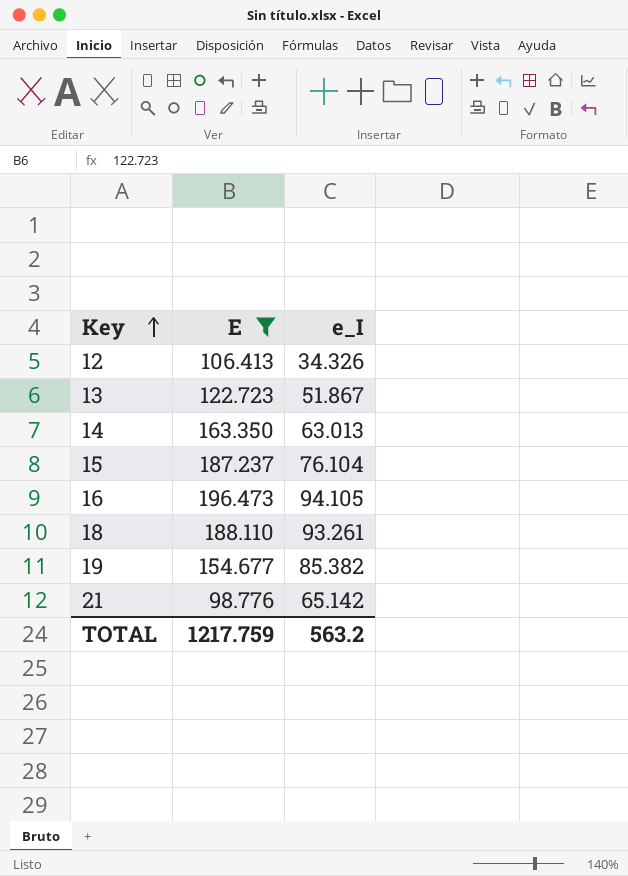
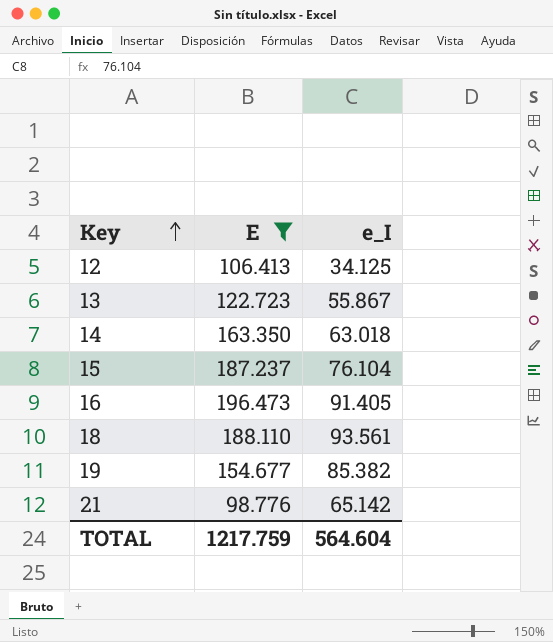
12 | e_I: 34.326 -> 34.125
13 | e_I: 51.867 -> 55.867
14 | e_I: 63.013 -> 63.018
16 | e_I: 94.105 -> 91.405
18 | e_I: 93.261 -> 93.561
TOTAL | e_I: 563.2 -> 564.604

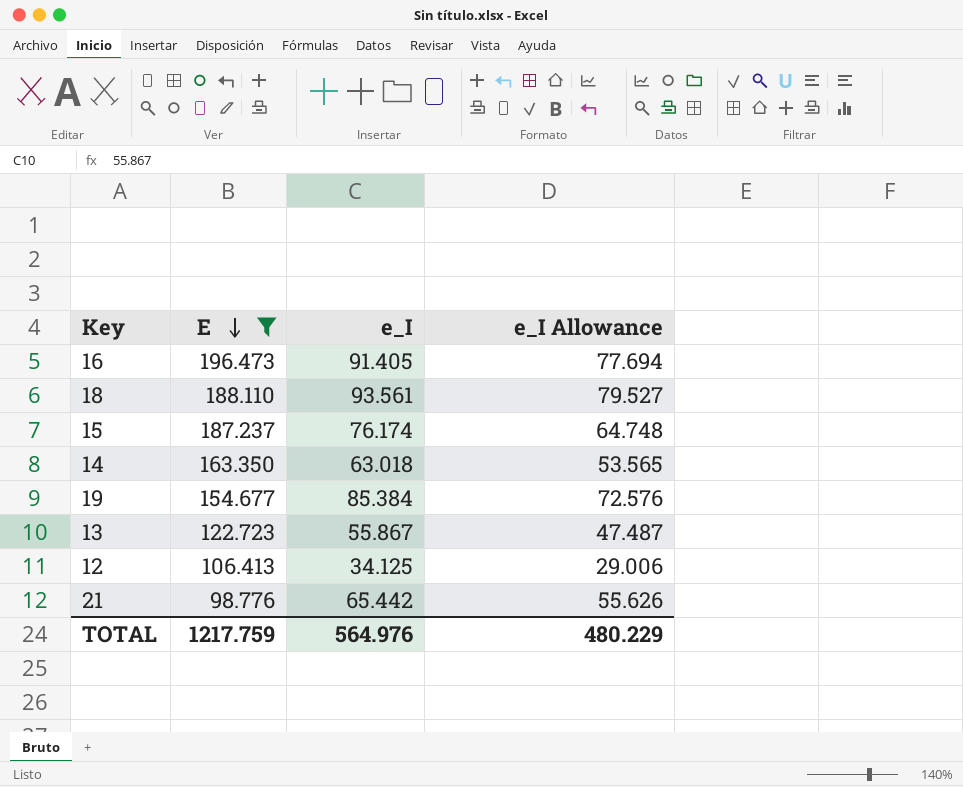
row order: Key ascending -> E descending
column e_I Allowance | formula: none -> [e_I] * 0.85
15 | e_I: 76.104 -> 76.174
19 | e_I: 85.382 -> 85.384
21 | e_I: 65.142 -> 65.442
TOTAL | e_I: 564.604 -> 564.976

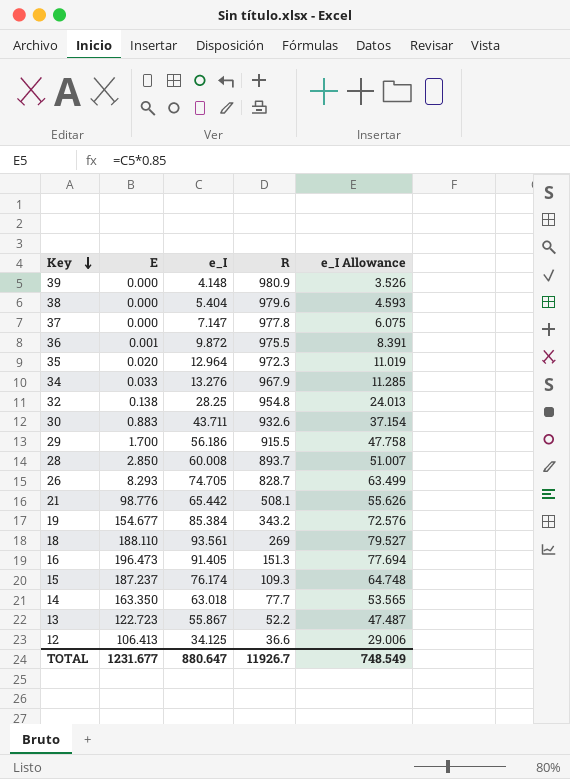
filter: E >= 98.776 -> none
row order: E descending -> Key descending
column R | position: none -> 4
TOTAL | E: 1217.759 -> 1231.677
TOTAL | e_I: 564.976 -> 880.647
TOTAL | e_I Allowance: 480.229 -> 748.549

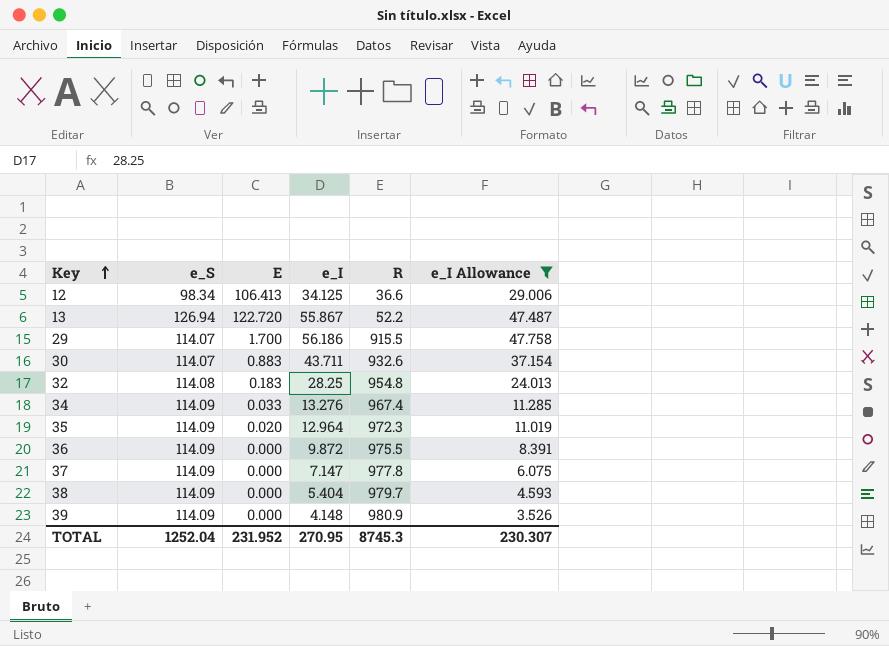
filter: none -> e_I Allowance <= 47.758
row order: Key descending -> Key ascending
column e_S | position: none -> 2
13 | E: 122.723 -> 122.720
32 | E: 0.138 -> 0.183
34 | R: 967.9 -> 967.4
36 | E: 0.001 -> 0.000
38 | R: 979.6 -> 979.7
TOTAL | E: 1231.677 -> 231.952
TOTAL | e_I: 880.647 -> 270.95
TOTAL | R: 11926.7 -> 8745.3
TOTAL | e_I Allowance: 748.549 -> 230.307

